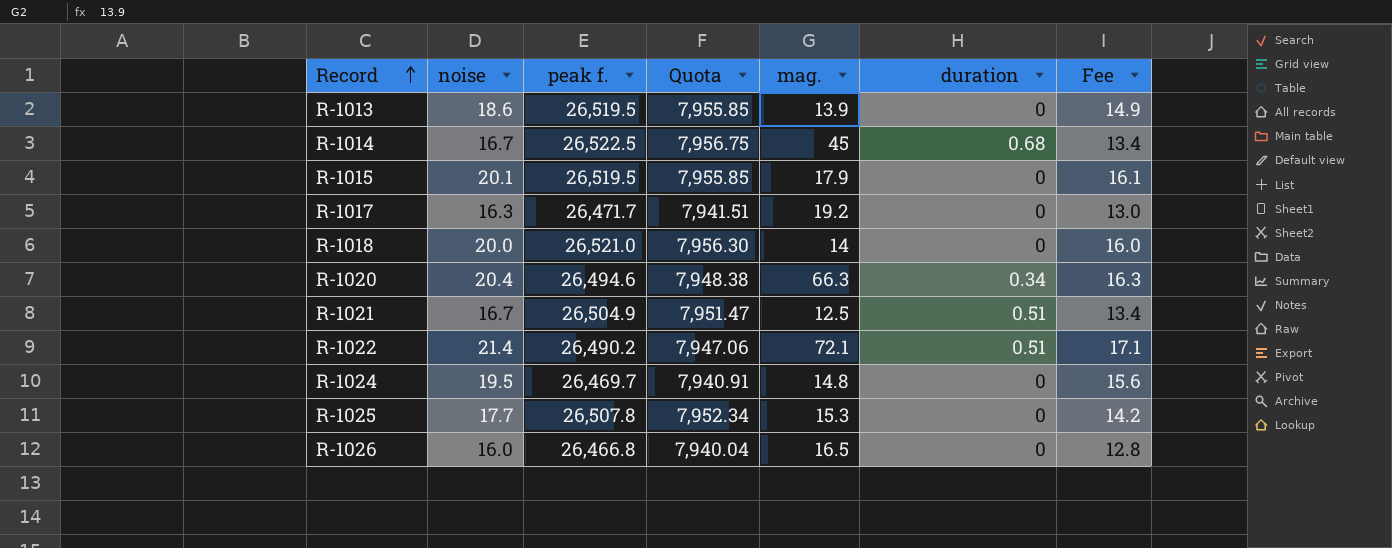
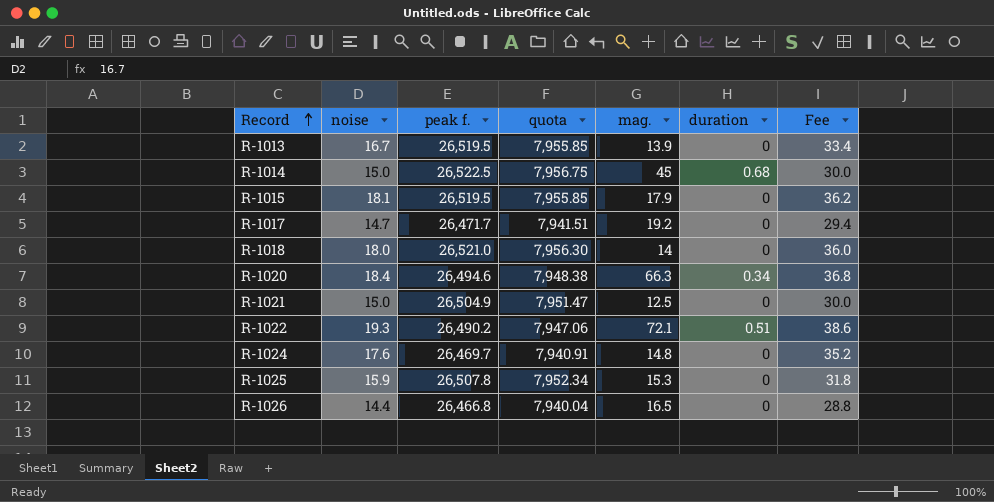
column name: Quota -> quota
column Fee | formula: [noise] * 0.8 -> [noise] * 2
R-1013 | noise: 18.6 -> 16.7
R-1014 | noise: 16.7 -> 15.0
R-1015 | noise: 20.1 -> 18.1
R-1017 | noise: 16.3 -> 14.7
R-1018 | noise: 20.0 -> 18.0
R-1020 | noise: 20.4 -> 18.4
R-1021 | noise: 16.7 -> 15.0
R-1021 | duration: 0.51 -> 0
R-1022 | noise: 21.4 -> 19.3
R-1024 | noise: 19.5 -> 17.6
R-1025 | noise: 17.7 -> 15.9
R-1026 | noise: 16.0 -> 14.4

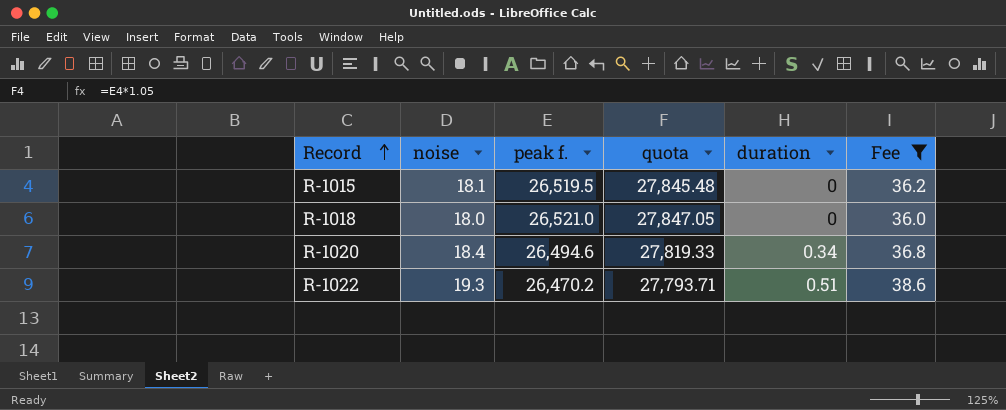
filter: none -> Fee >= 36.0
column mag. | position: 5 -> none
column quota | formula: [peak f.] * 0.3 -> [peak f.] * 1.05
R-1022 | peak f.: 26,490.2 -> 26,470.2

